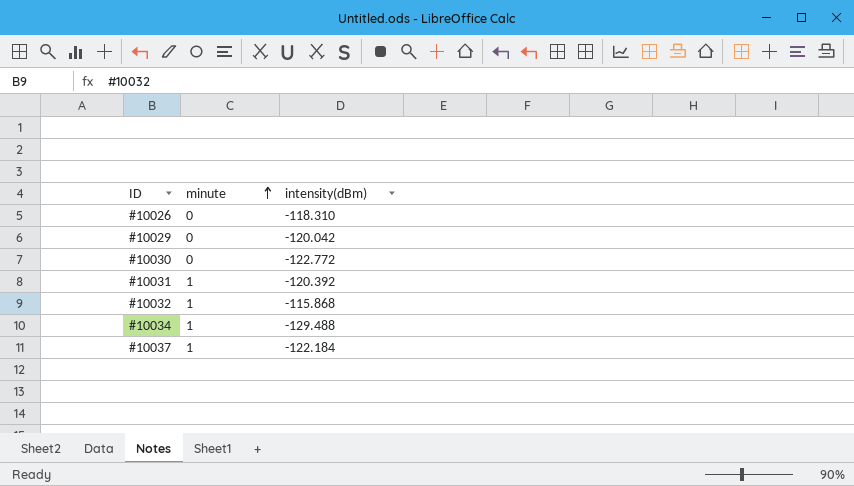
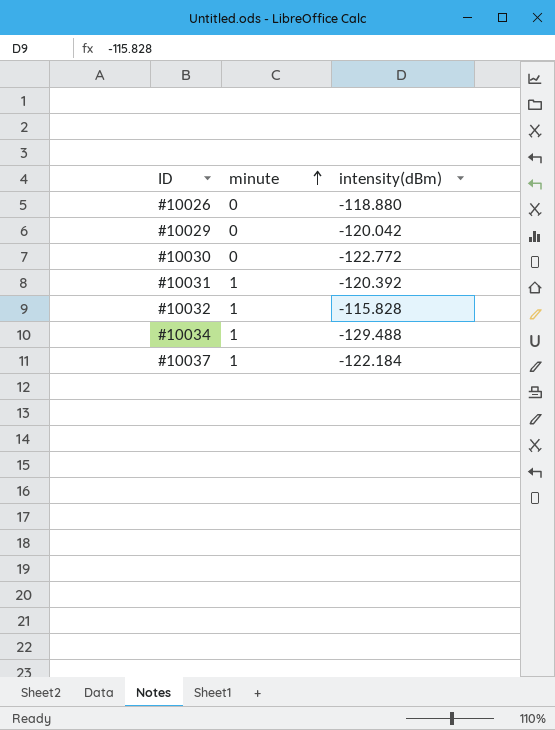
#10026 | intensity(dBm): -118.310 -> -118.880
#10032 | intensity(dBm): -115.868 -> -115.828

